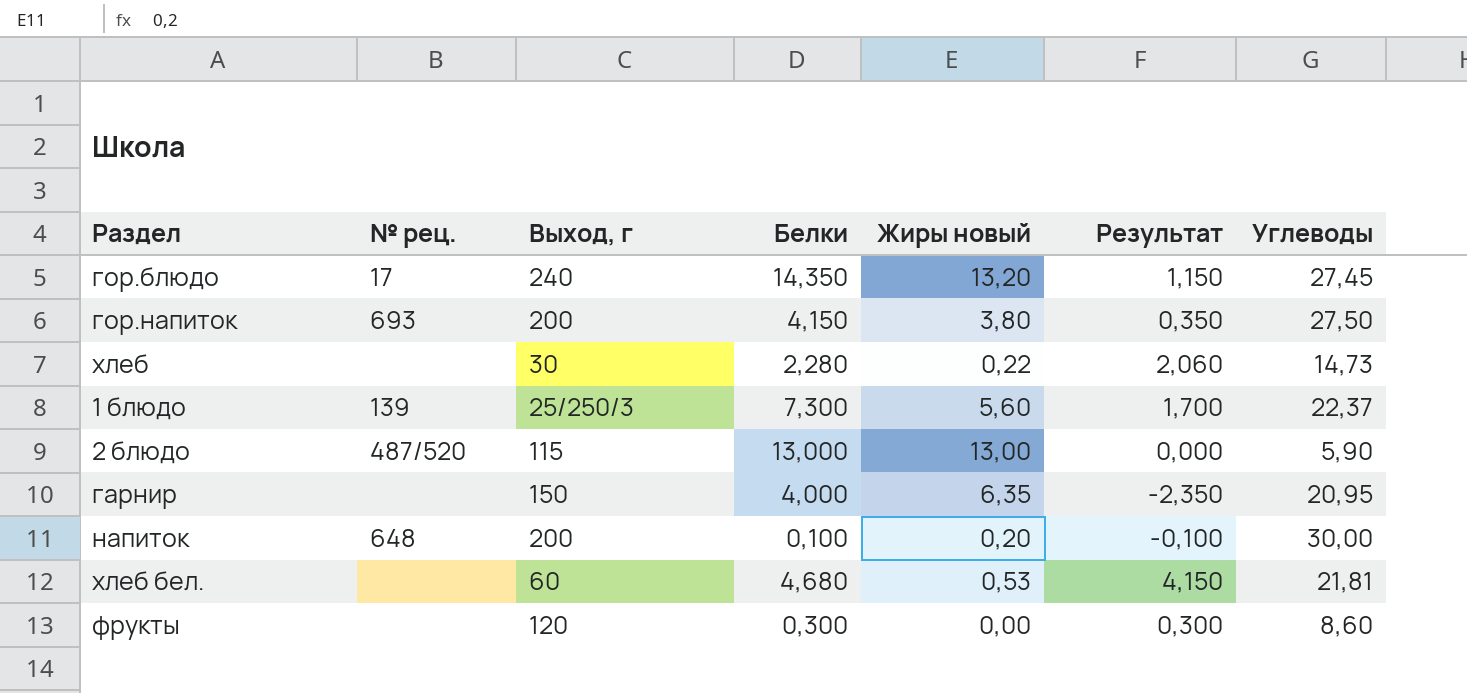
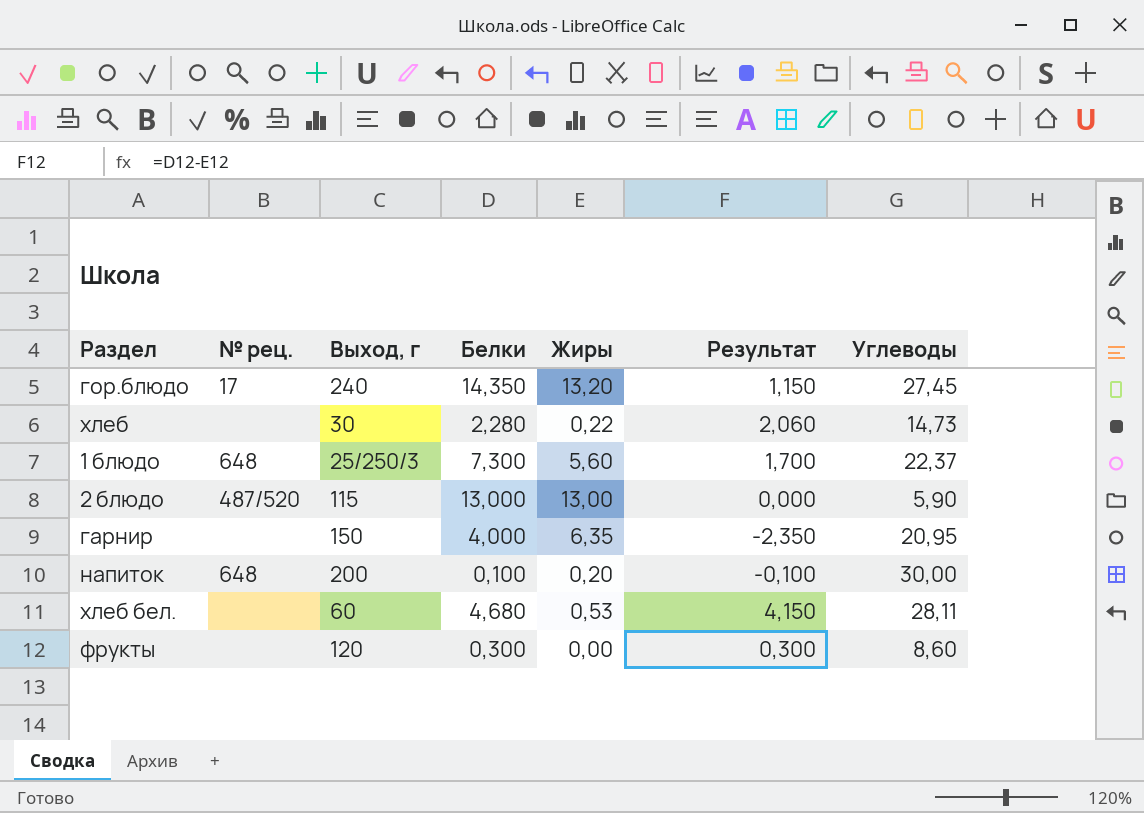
column name: Жиры новый -> Жиры
row гор.напиток: 693 | 200 | 4,150 | 3,80 | 0,350 | 27,50 -> none
1 блюдо | № рец.: 139 -> 648
хлеб бел. | Углеводы: 21,81 -> 28,11

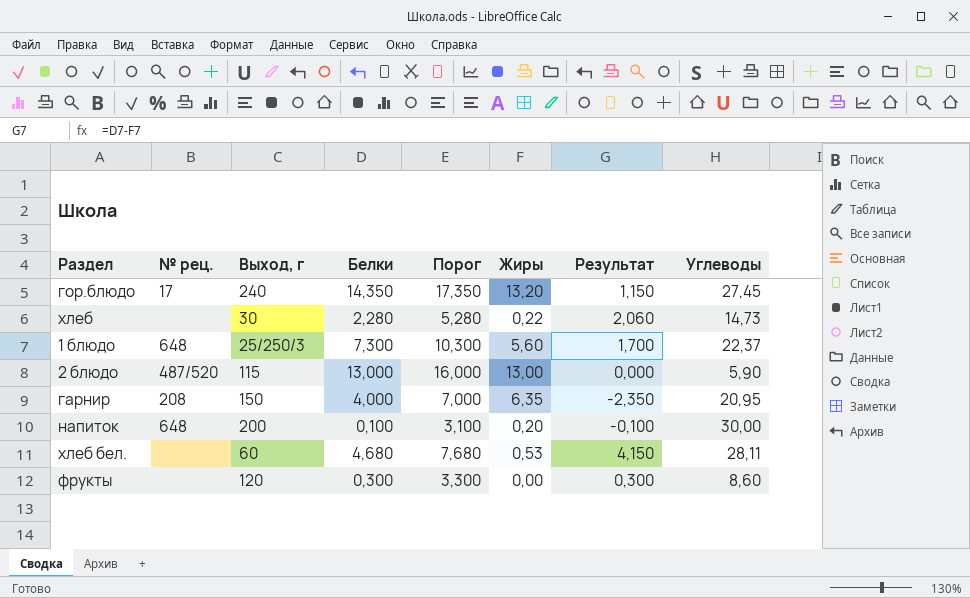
column Порог | formula: none -> [Белки] + 3
гарнир | № рец.: none -> 208

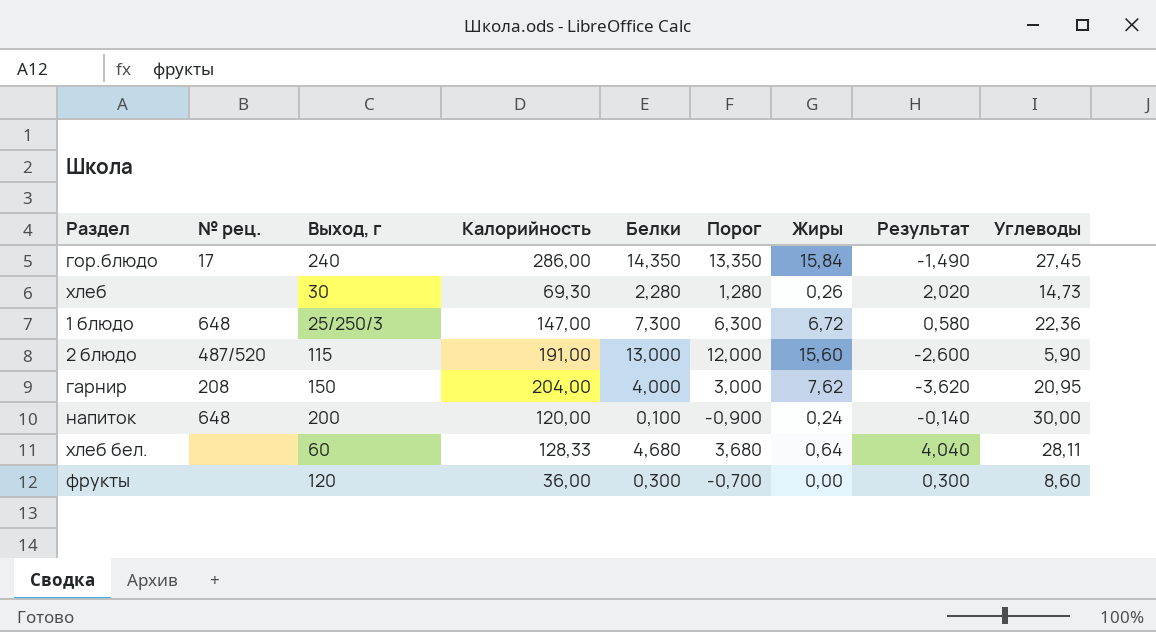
column Калорийность | position: none -> 4
column Порог | formula: [Белки] + 3 -> [Белки] - 1
гор.блюдо | Жиры: 13,20 -> 15,84
гор.блюдо | Результат: 1,150 -> -1,490
хлеб | Жиры: 0,22 -> 0,26
хлеб | Результат: 2,060 -> 2,020
1 блюдо | Жиры: 5,60 -> 6,72
1 блюдо | Результат: 1,700 -> 0,580
1 блюдо | Углеводы: 22,37 -> 22,36
2 блюдо | Жиры: 13,00 -> 15,60
2 блюдо | Результат: 0,000 -> -2,600
гарнир | Жиры: 6,35 -> 7,62
гарнир | Результат: -2,350 -> -3,620
напиток | Жиры: 0,20 -> 0,24
напиток | Результат: -0,100 -> -0,140
хлеб бел. | Жиры: 0,53 -> 0,64
хлеб бел. | Результат: 4,150 -> 4,040

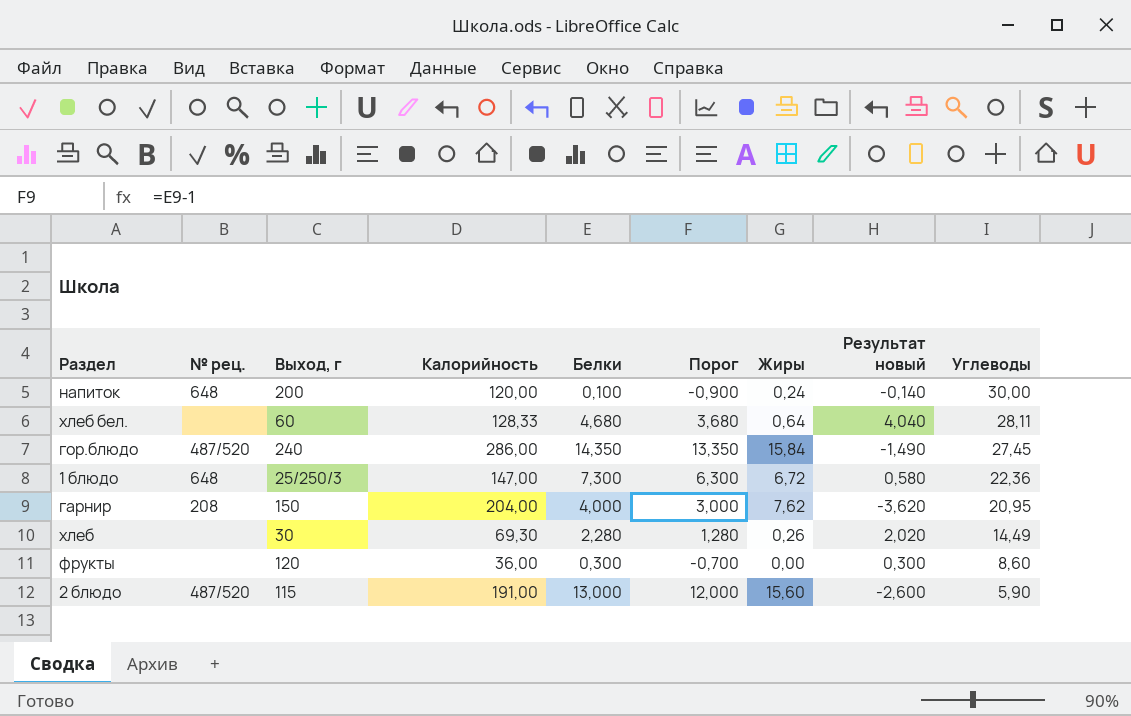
row order: none -> Углеводы descending
column name: Результат -> Результат новый
гор.блюдо | № рец.: 17 -> 487/520
хлеб | Углеводы: 14,73 -> 14,49

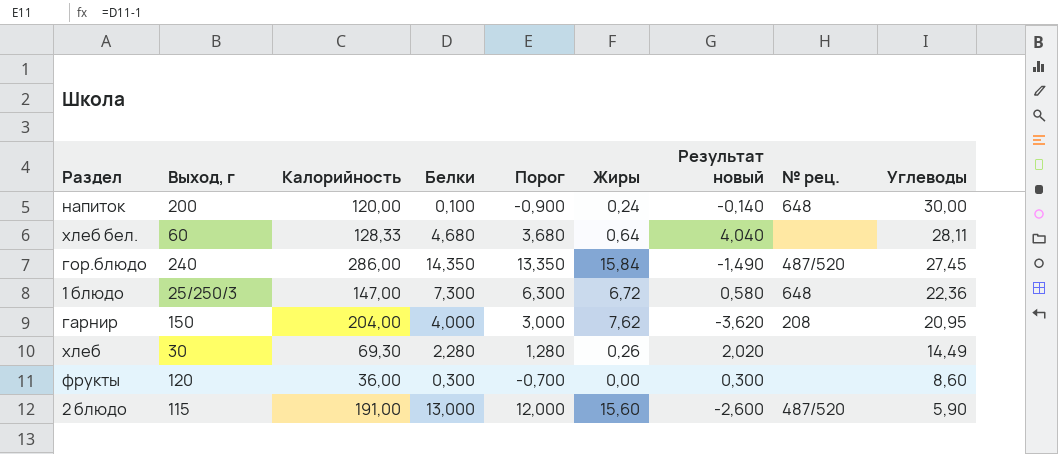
column № рец. | position: 2 -> 8

